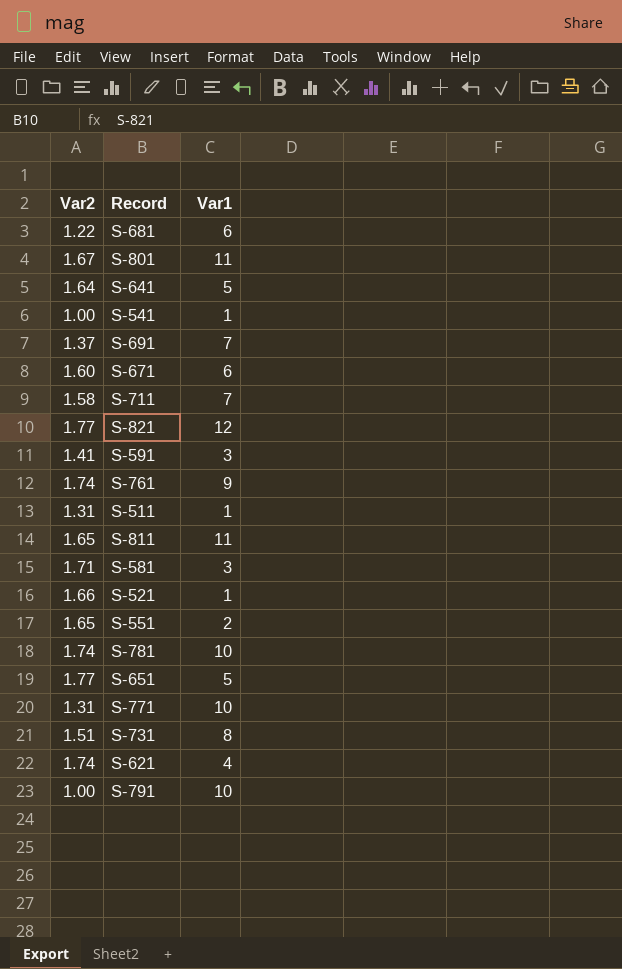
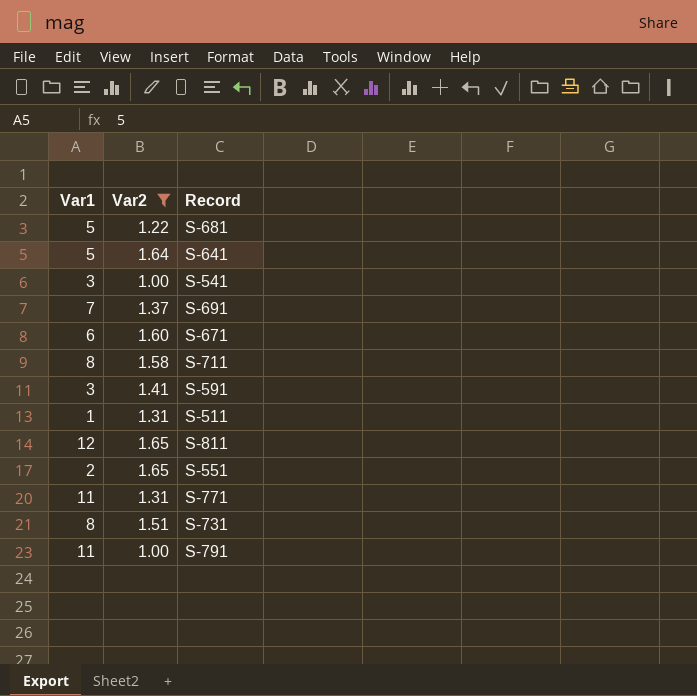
filter: none -> Var2 <= 1.65
column Var1 | position: 3 -> 1
S-681 | Var1: 6 -> 5
S-541 | Var1: 1 -> 3
S-711 | Var1: 7 -> 8
S-811 | Var1: 11 -> 12
S-771 | Var1: 10 -> 11
S-791 | Var1: 10 -> 11

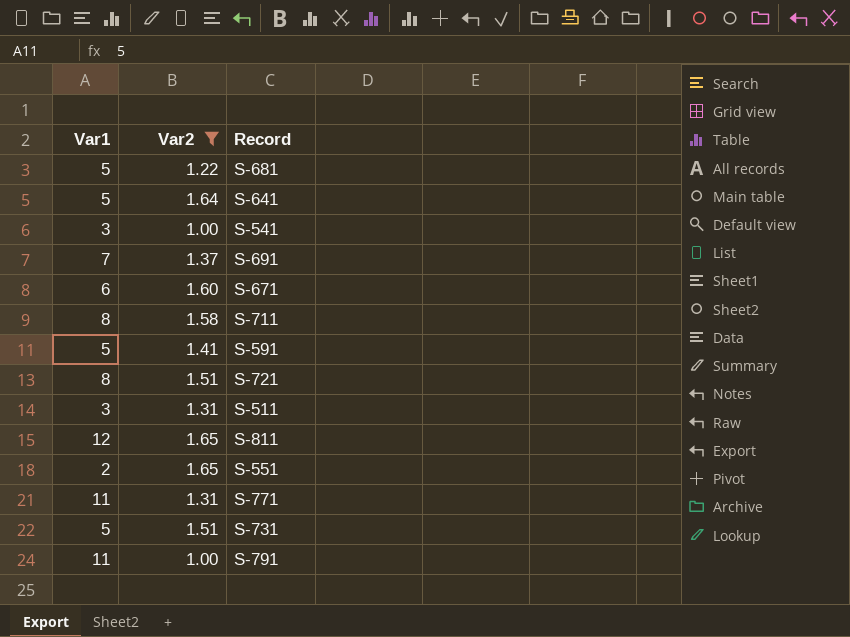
S-591 | Var1: 3 -> 5
row S-721: none -> 8 | 1.51
S-511 | Var1: 1 -> 3
S-731 | Var1: 8 -> 5

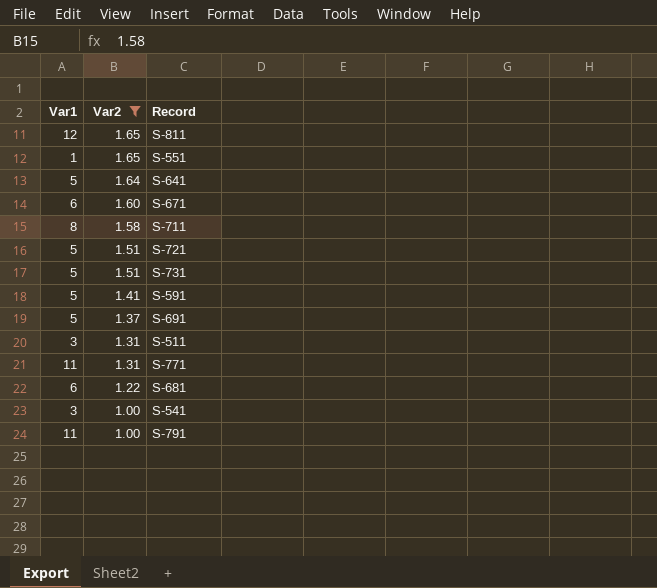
row order: none -> Var2 descending
S-551 | Var1: 2 -> 1
S-721 | Var1: 8 -> 5
S-691 | Var1: 7 -> 5
S-681 | Var1: 5 -> 6

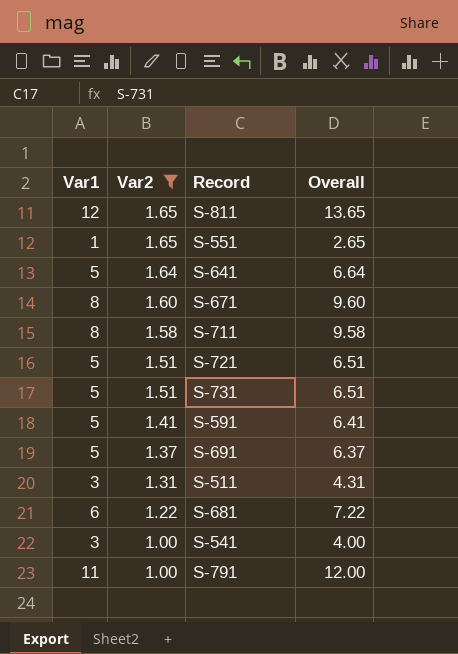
column Overall | formula: none -> [Var1] + [Var2]
row S-771: 11 | 1.31 -> none
S-671 | Var1: 6 -> 8

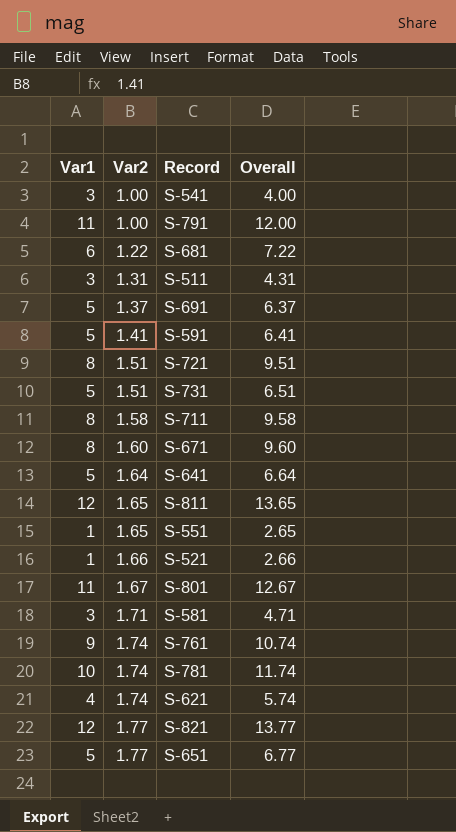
filter: Var2 <= 1.65 -> none
row order: Var2 descending -> Var2 ascending
S-721 | Var1: 5 -> 8
S-721 | Overall: 6.51 -> 9.51

